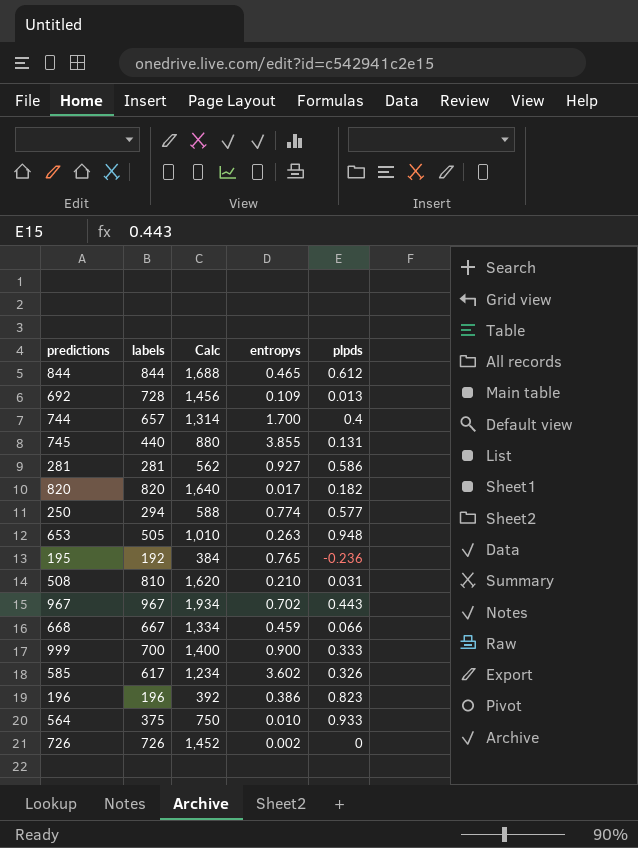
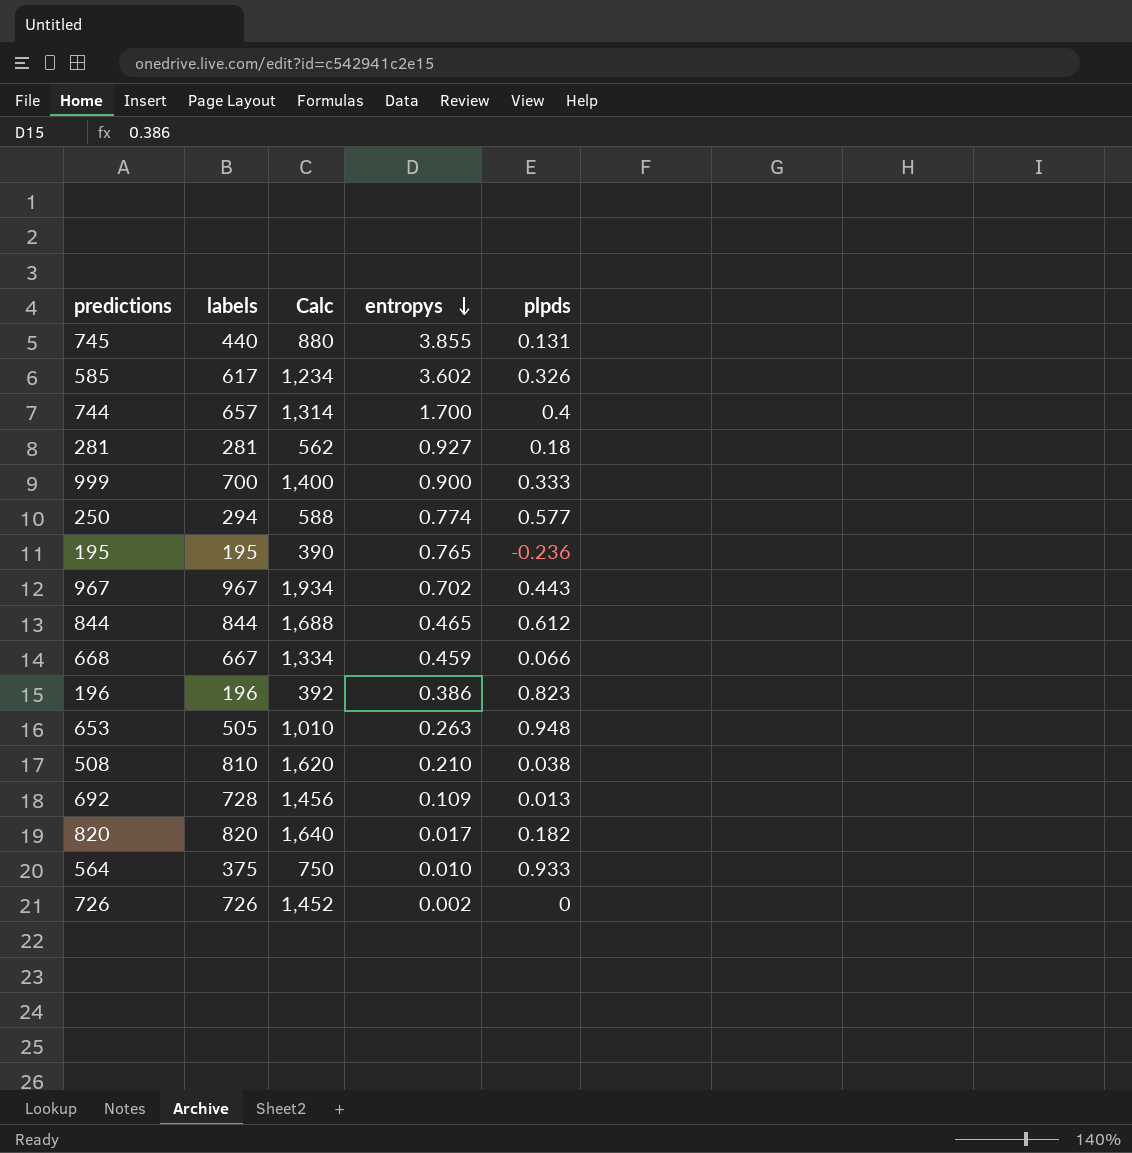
row order: none -> entropys descending
281 | plpds: 0.586 -> 0.18
195 | labels: 192 -> 195
195 | Calc: 384 -> 390
508 | plpds: 0.031 -> 0.038

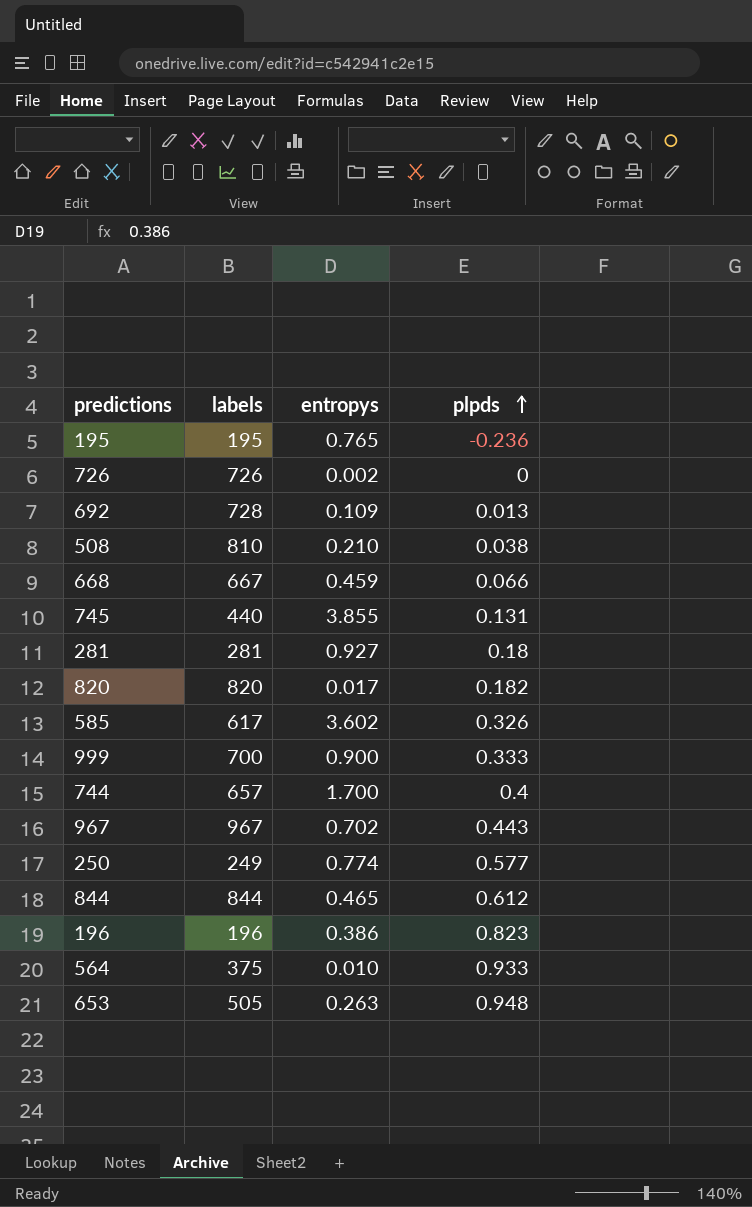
row order: entropys descending -> plpds ascending
column Calc | formula: [labels] * 2 -> none
250 | labels: 294 -> 249

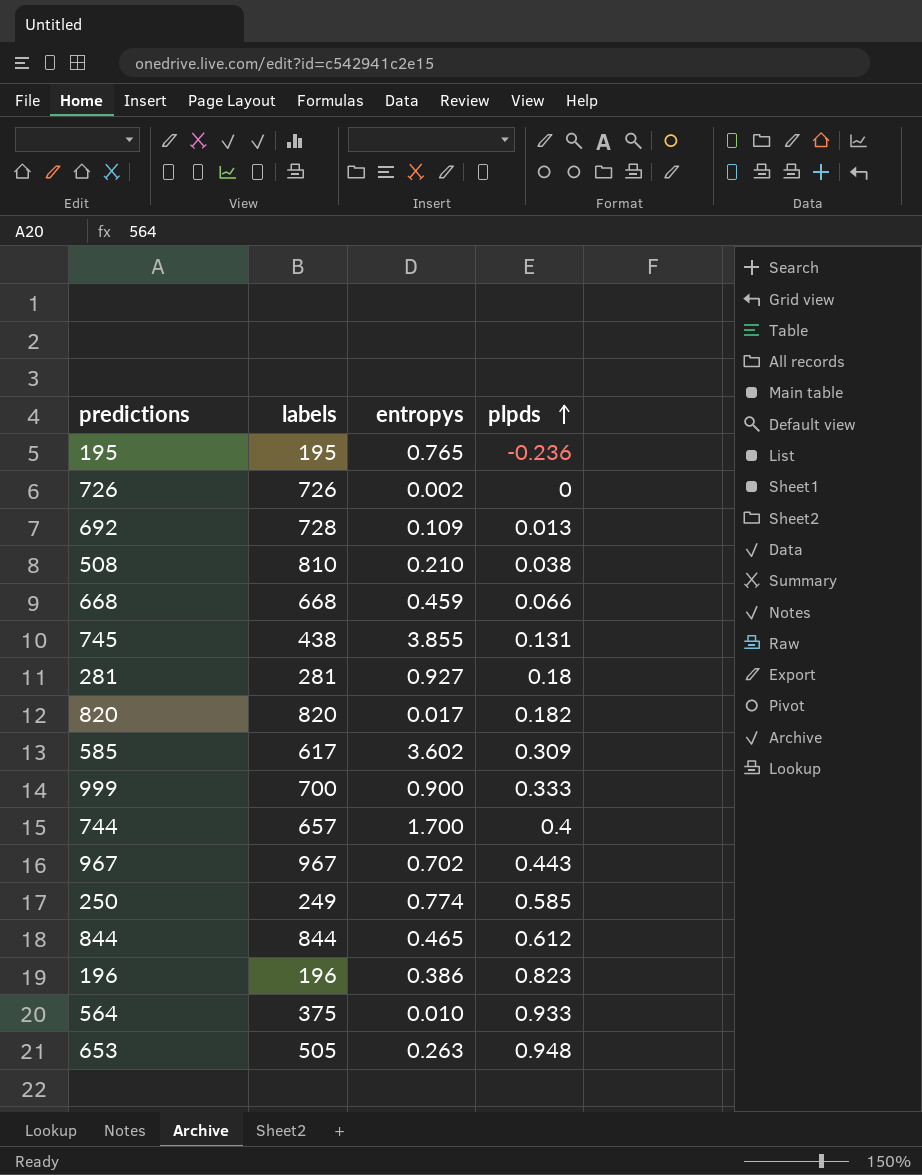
668 | labels: 667 -> 668
745 | labels: 440 -> 438
585 | plpds: 0.326 -> 0.309
250 | plpds: 0.577 -> 0.585

